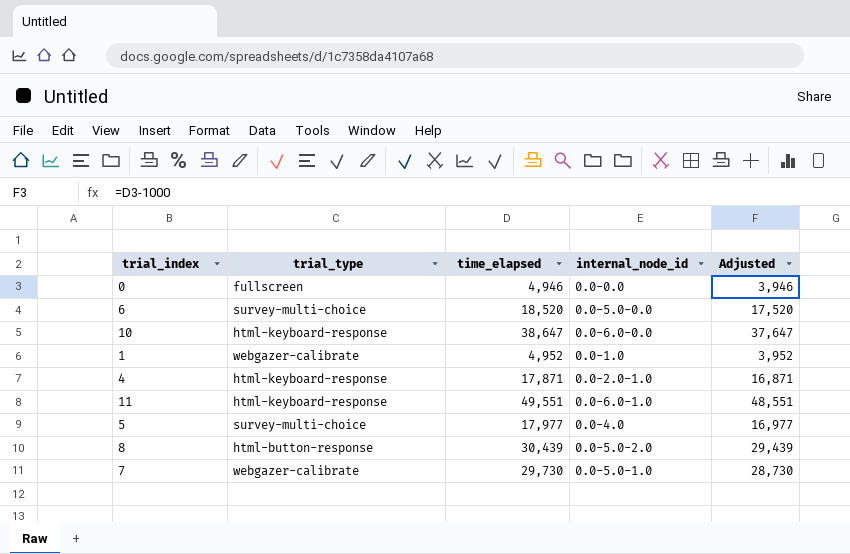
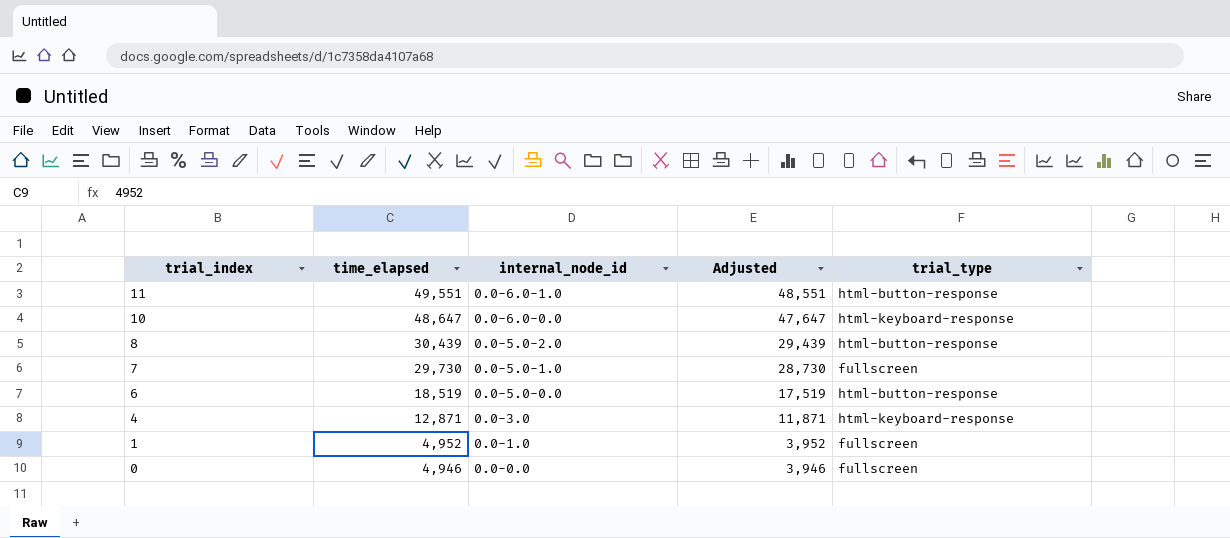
row order: none -> trial_index descending
column trial_type | position: 2 -> 5
row 5: survey-multi-choice | 17,977 | 0.0-4.0 | 16,977 -> none
11 | trial_type: html-keyboard-response -> html-button-response
10 | time_elapsed: 38,647 -> 48,647
10 | Adjusted: 37,647 -> 47,647
7 | trial_type: webgazer-calibrate -> fullscreen
6 | time_elapsed: 18,520 -> 18,519
6 | Adjusted: 17,520 -> 17,519
6 | trial_type: survey-multi-choice -> html-button-response
4 | time_elapsed: 17,871 -> 12,871
4 | internal_node_id: 0.0-2.0-1.0 -> 0.0-3.0
4 | Adjusted: 16,871 -> 11,871
1 | trial_type: webgazer-calibrate -> fullscreen

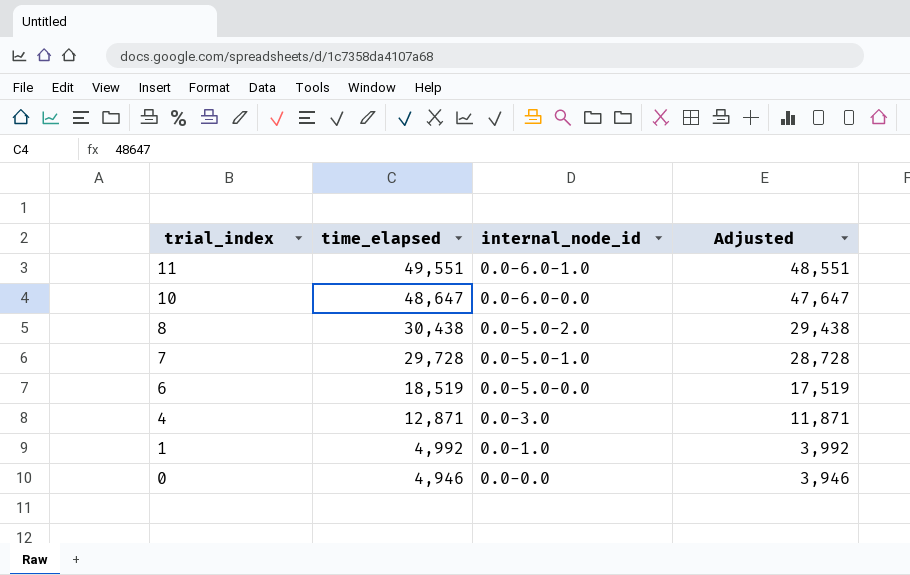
column trial_type | position: 5 -> none
8 | time_elapsed: 30,439 -> 30,438
8 | Adjusted: 29,439 -> 29,438
7 | time_elapsed: 29,730 -> 29,728
7 | Adjusted: 28,730 -> 28,728
1 | time_elapsed: 4,952 -> 4,992
1 | Adjusted: 3,952 -> 3,992

